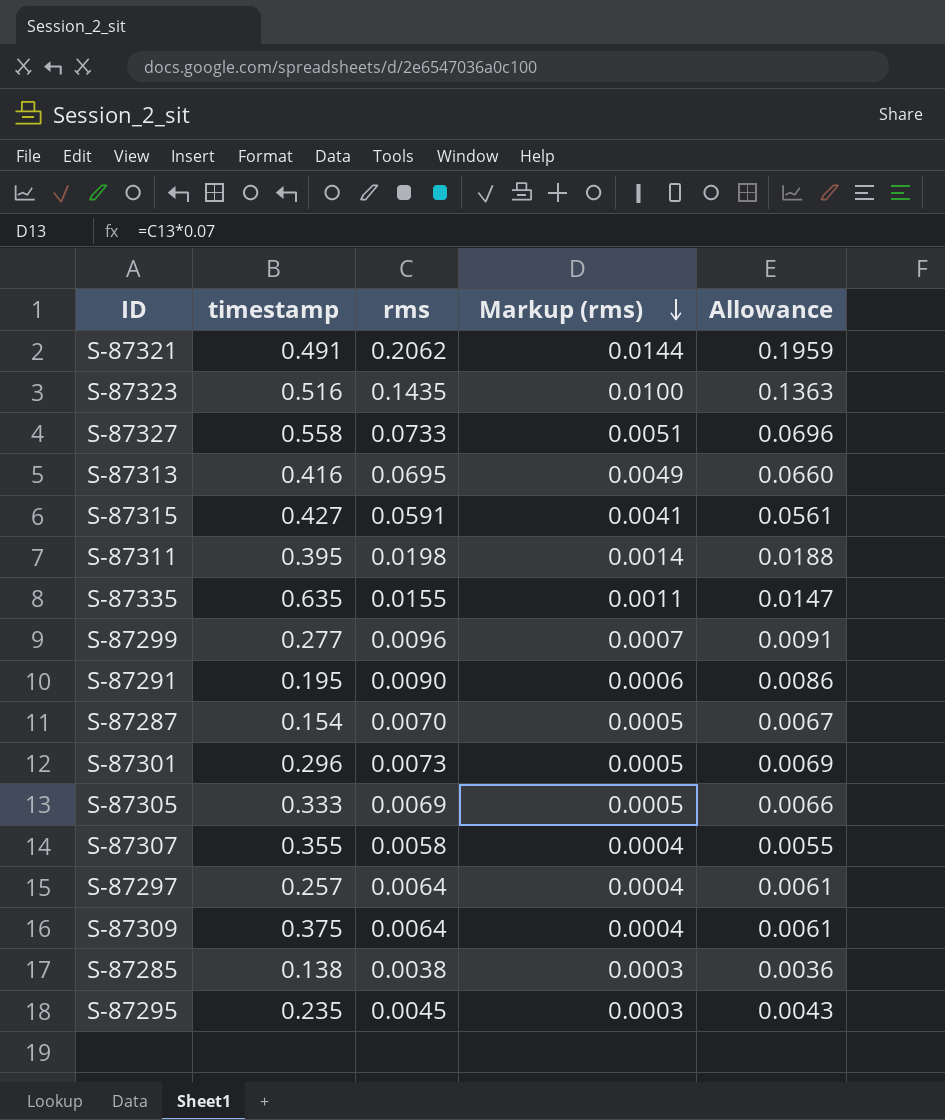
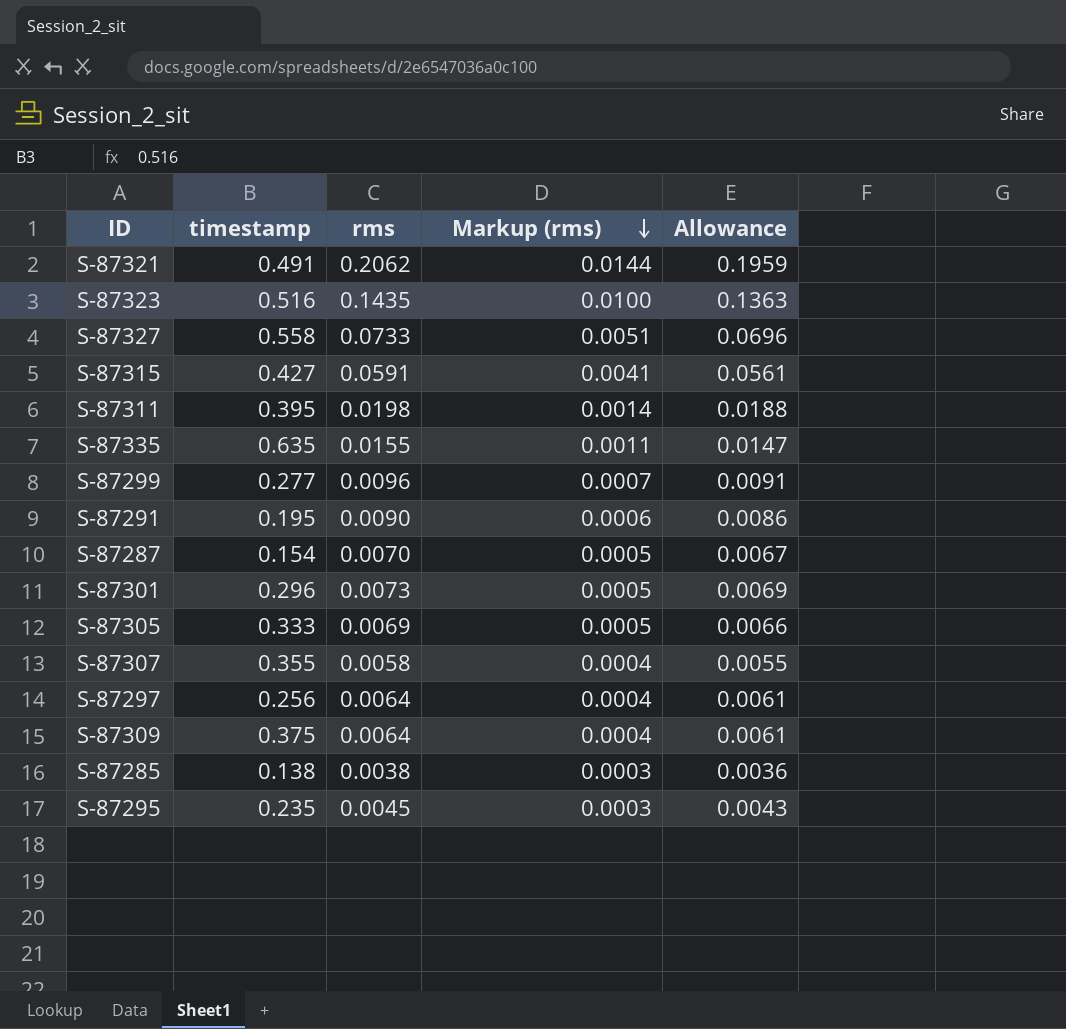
row S-87313: 0.416 | 0.0695 | 0.0049 | 0.0660 -> none
S-87297 | timestamp: 0.257 -> 0.256

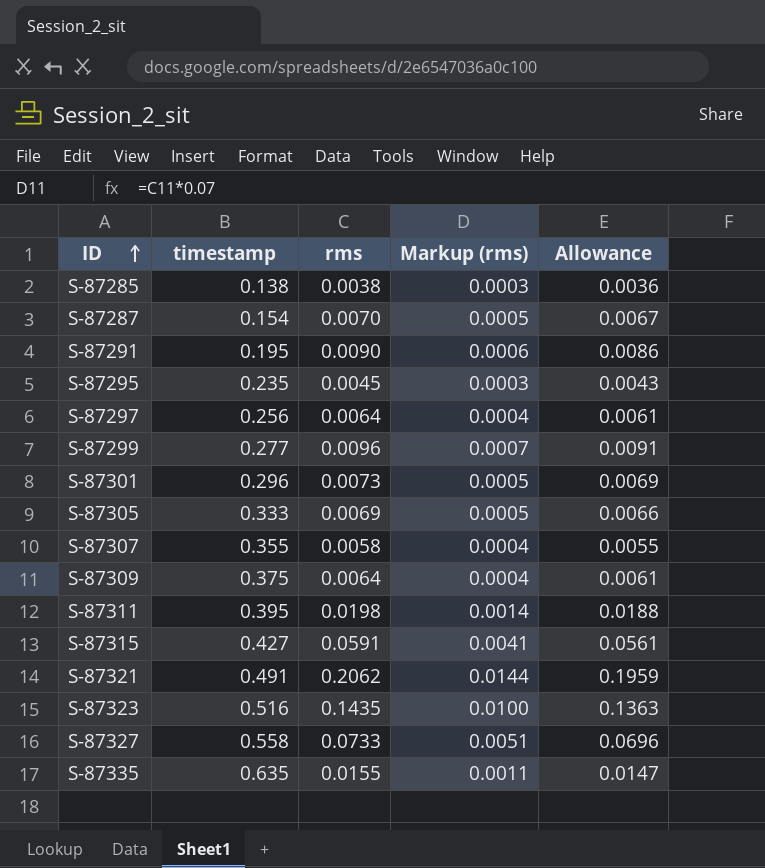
row order: Markup (rms) descending -> ID ascending

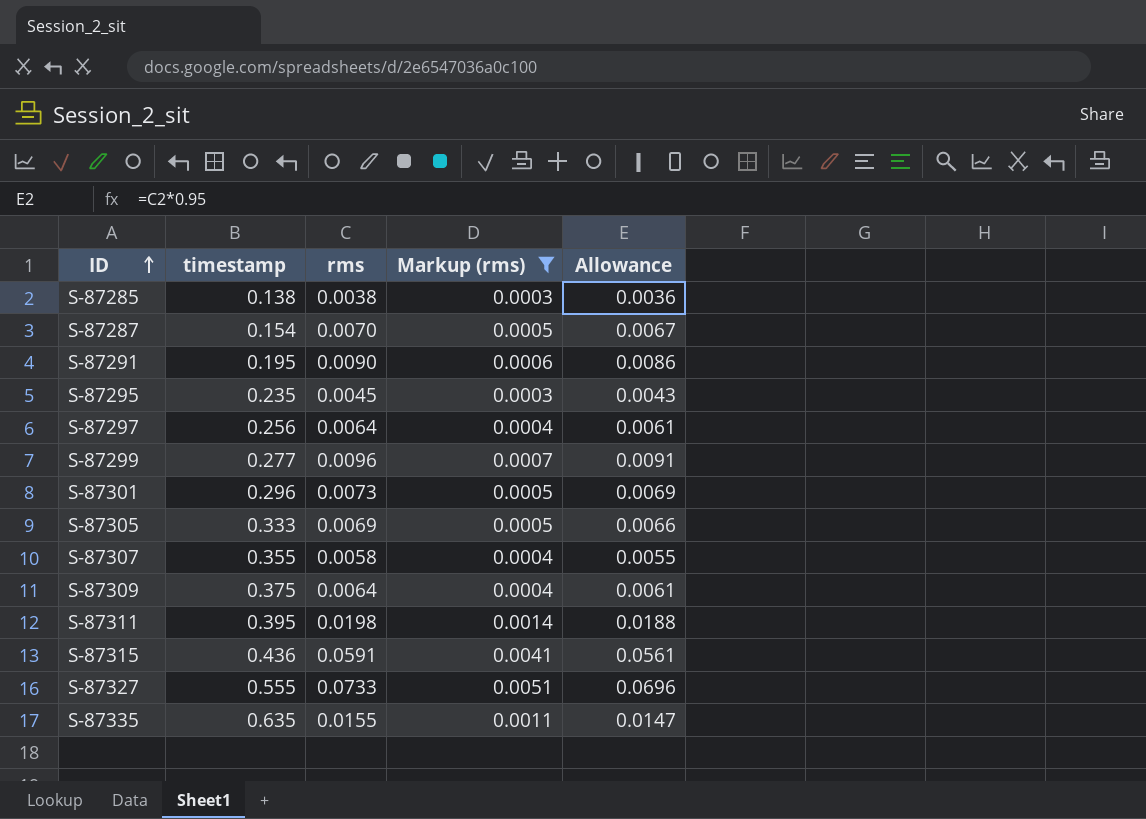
filter: none -> Markup (rms) <= 0.0051
S-87315 | timestamp: 0.427 -> 0.436
S-87327 | timestamp: 0.558 -> 0.555

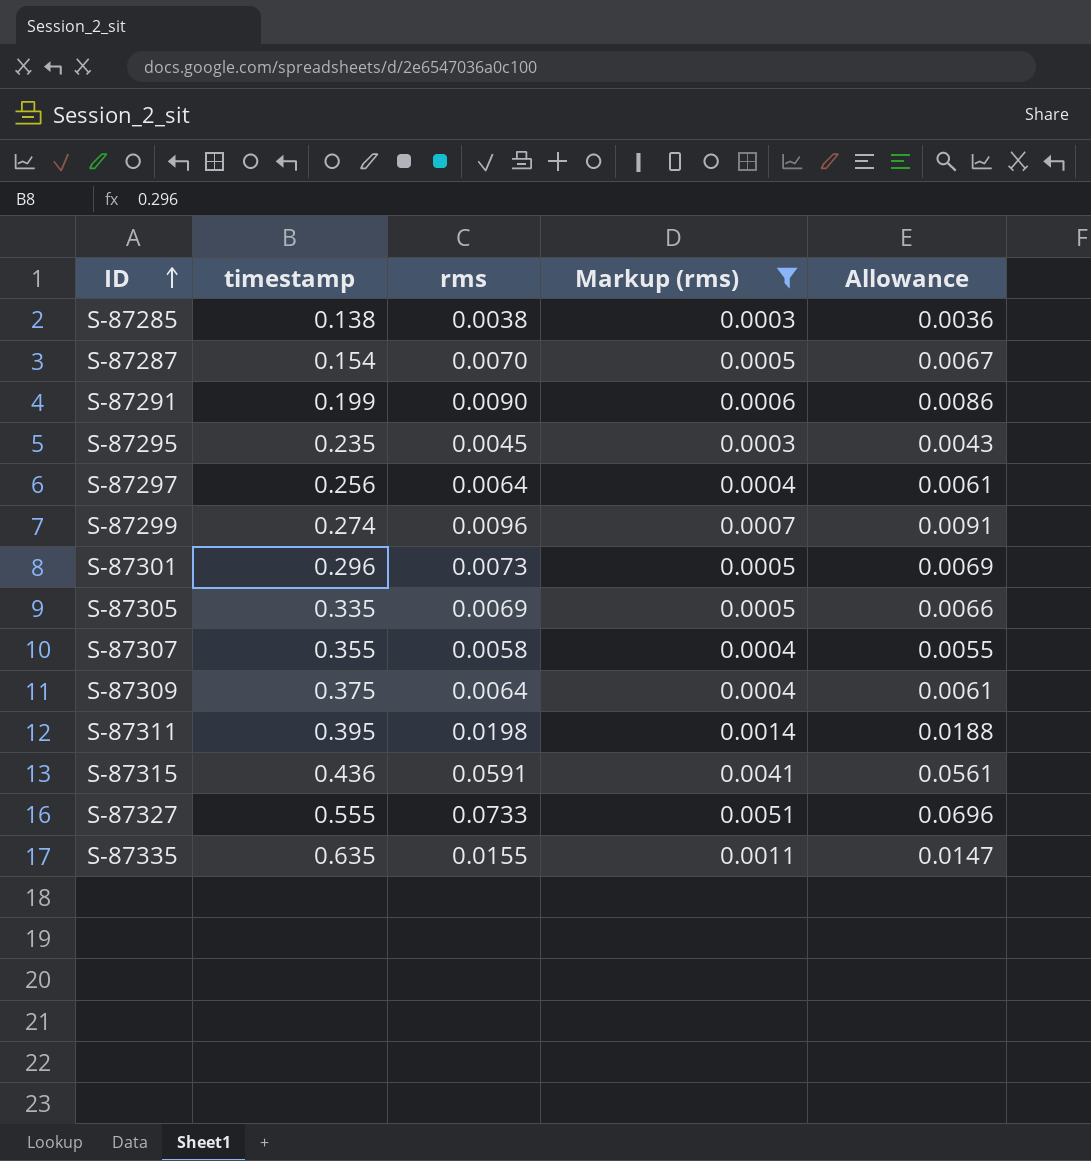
S-87291 | timestamp: 0.195 -> 0.199
S-87299 | timestamp: 0.277 -> 0.274
S-87305 | timestamp: 0.333 -> 0.335

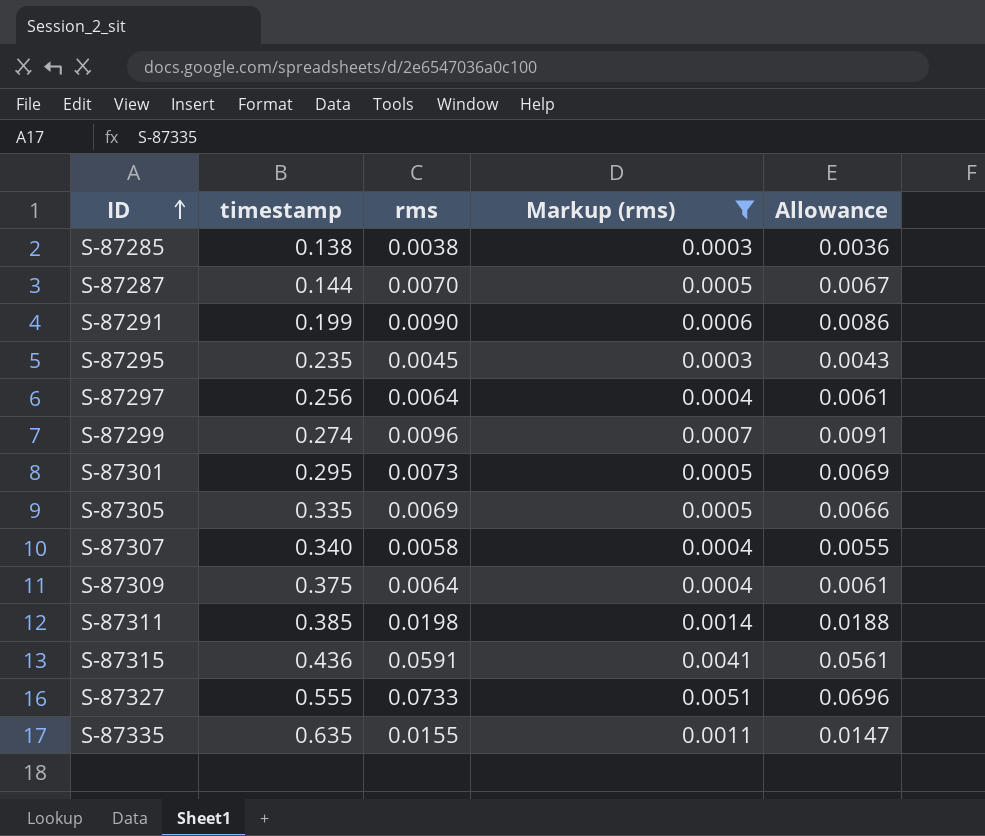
S-87287 | timestamp: 0.154 -> 0.144
S-87301 | timestamp: 0.296 -> 0.295
S-87307 | timestamp: 0.355 -> 0.340
S-87311 | timestamp: 0.395 -> 0.385

